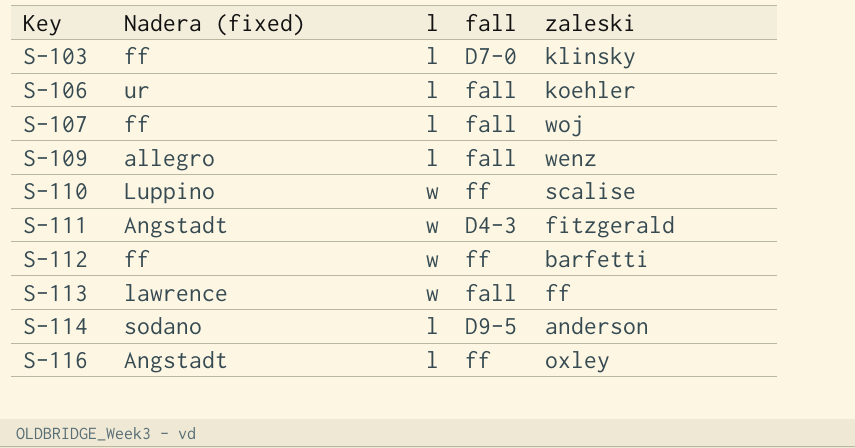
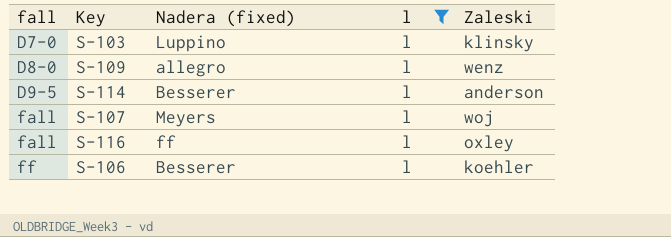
filter: none -> l = l
row order: Key ascending -> fall ascending
column fall | position: 4 -> 1
column name: zaleski -> Zaleski
S-103 | Nadera (fixed): ff -> Luppino
S-109 | fall: fall -> D8-0
S-114 | Nadera (fixed): sodano -> Besserer
S-107 | Nadera (fixed): ff -> Meyers
S-116 | fall: ff -> fall
S-116 | Nadera (fixed): Angstadt -> ff
S-106 | fall: fall -> ff
S-106 | Nadera (fixed): ur -> Besserer

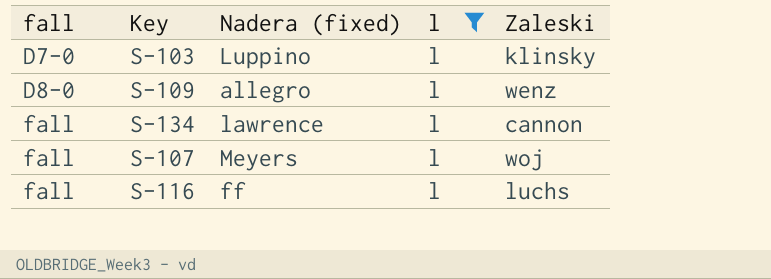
row S-114: D9-5 | Besserer | l | anderson -> none
row S-106: ff | Besserer | l | koehler -> none
row S-134: none -> fall | lawrence | l | cannon
S-116 | Zaleski: oxley -> luchs

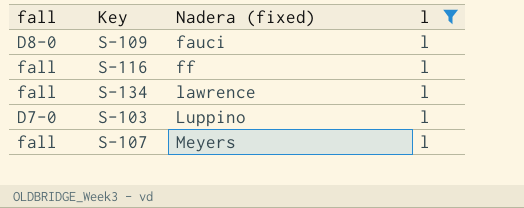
row order: fall ascending -> Nadera (fixed) ascending
column Zaleski | position: 5 -> none
S-109 | Nadera (fixed): allegro -> fauci

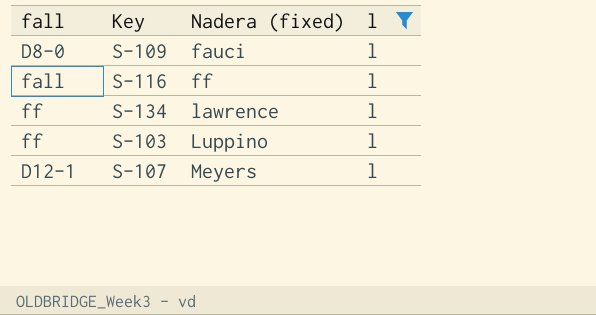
S-134 | fall: fall -> ff
S-103 | fall: D7-0 -> ff
S-107 | fall: fall -> D12-1

